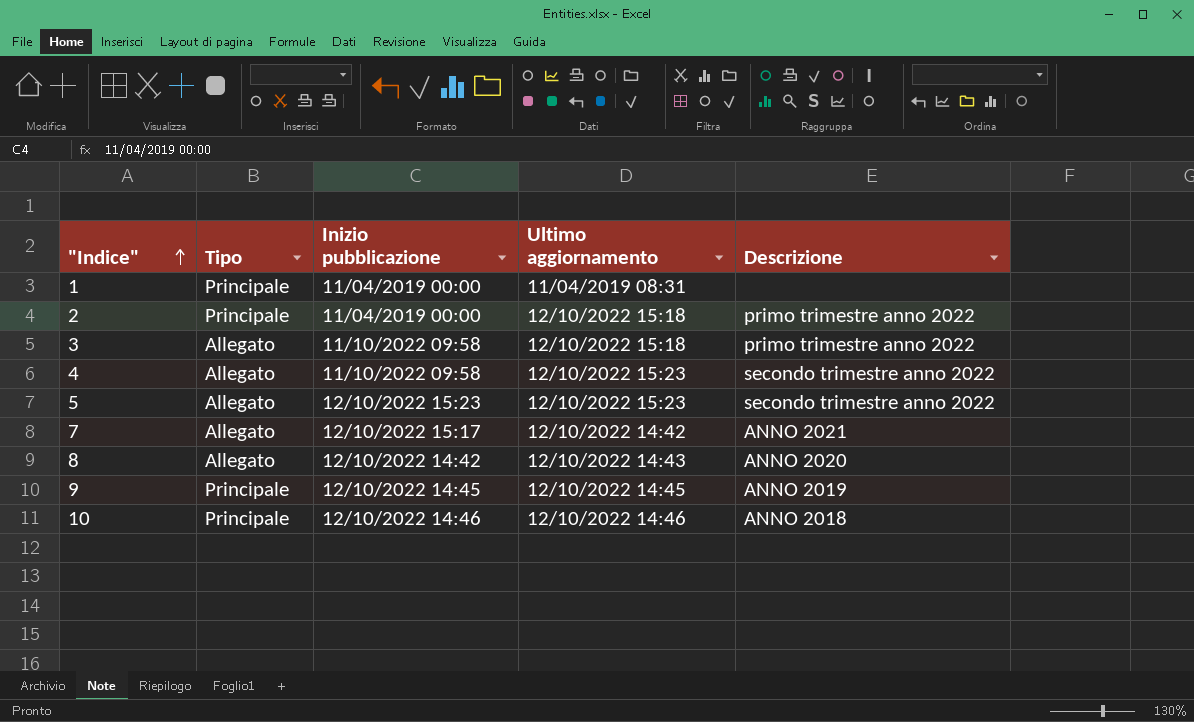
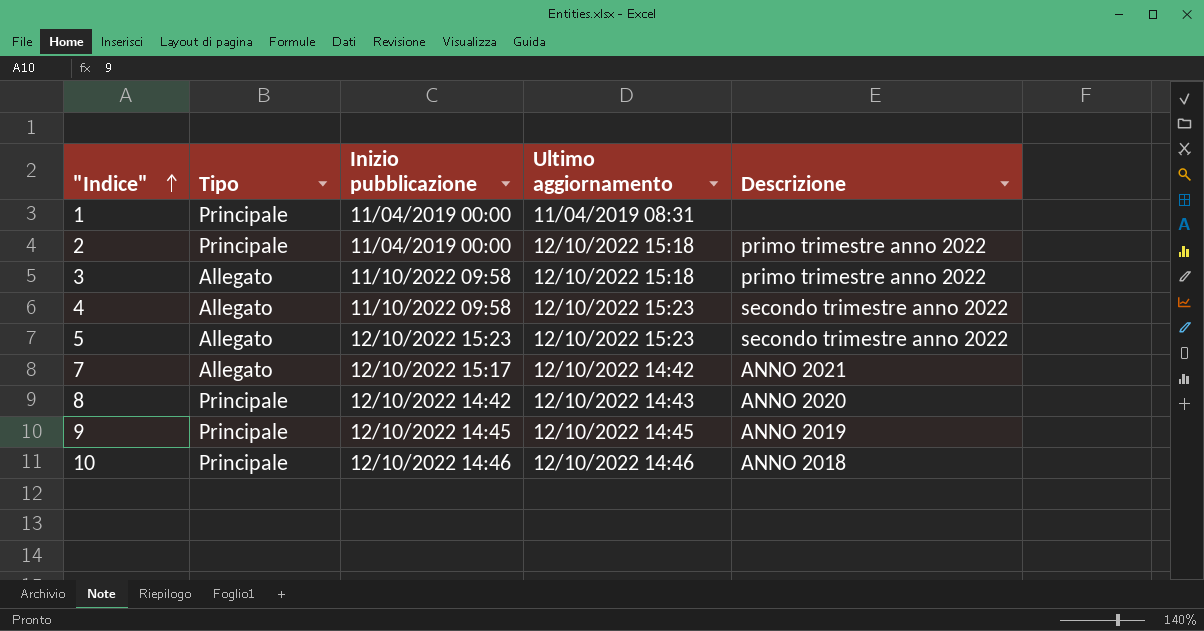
8 | Tipo: Allegato -> Principale

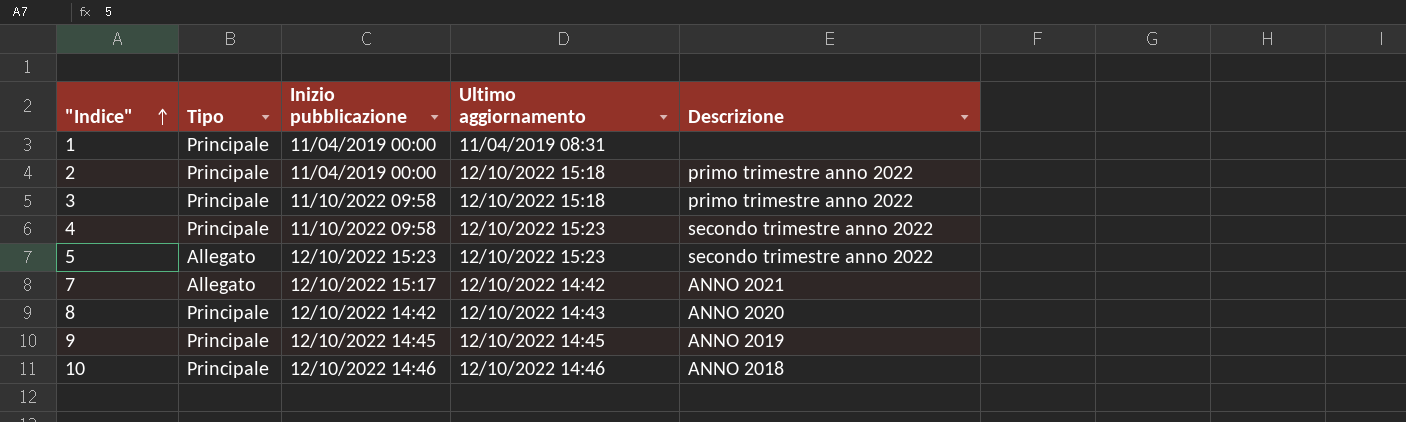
3 | Tipo: Allegato -> Principale
4 | Tipo: Allegato -> Principale

